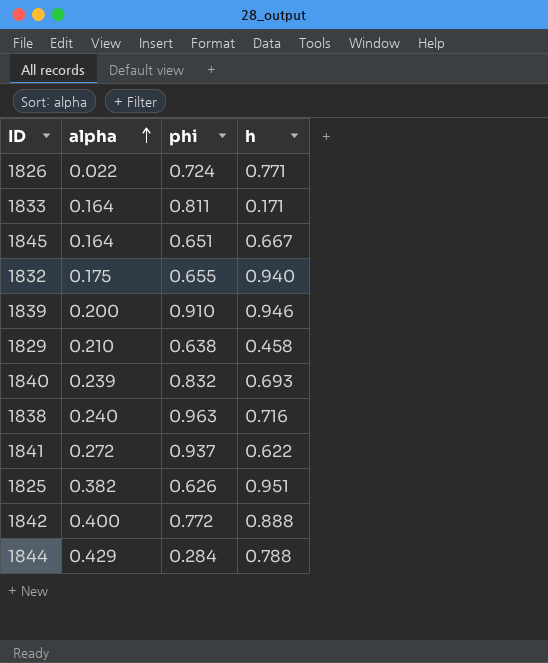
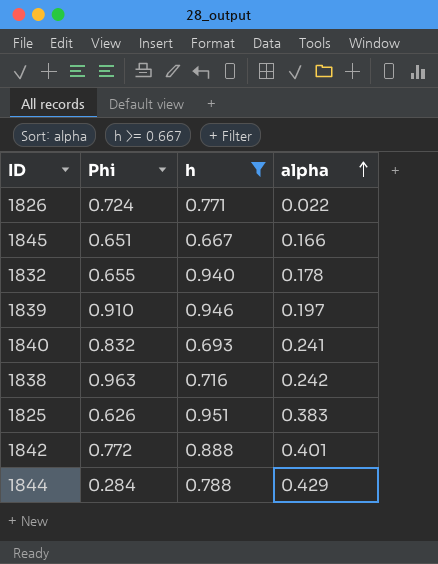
filter: none -> h >= 0.667
column name: phi -> Phi
column alpha | position: 2 -> 4
1845 | alpha: 0.164 -> 0.166
1832 | alpha: 0.175 -> 0.178
1839 | alpha: 0.200 -> 0.197
1840 | alpha: 0.239 -> 0.241
1838 | alpha: 0.240 -> 0.242
1825 | alpha: 0.382 -> 0.383
1842 | alpha: 0.400 -> 0.401

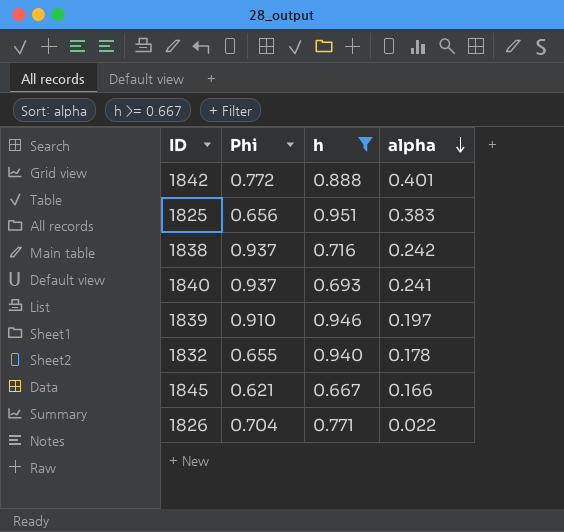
row order: alpha ascending -> alpha descending
row 1844: 0.284 | 0.788 | 0.429 -> none
1825 | Phi: 0.626 -> 0.656
1838 | Phi: 0.963 -> 0.937
1840 | Phi: 0.832 -> 0.937
1845 | Phi: 0.651 -> 0.621
1826 | Phi: 0.724 -> 0.704

